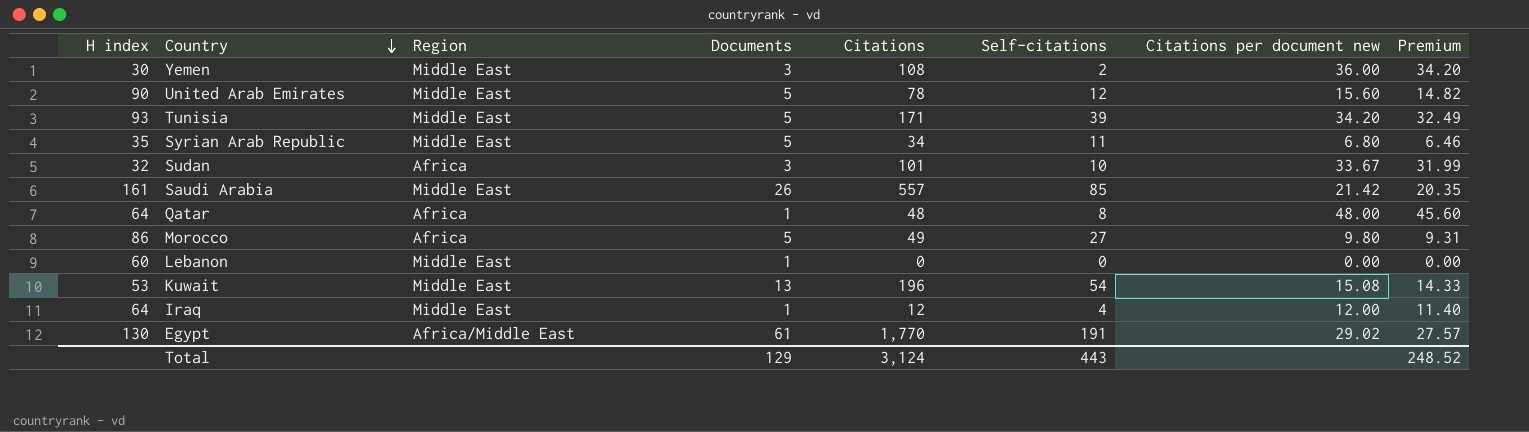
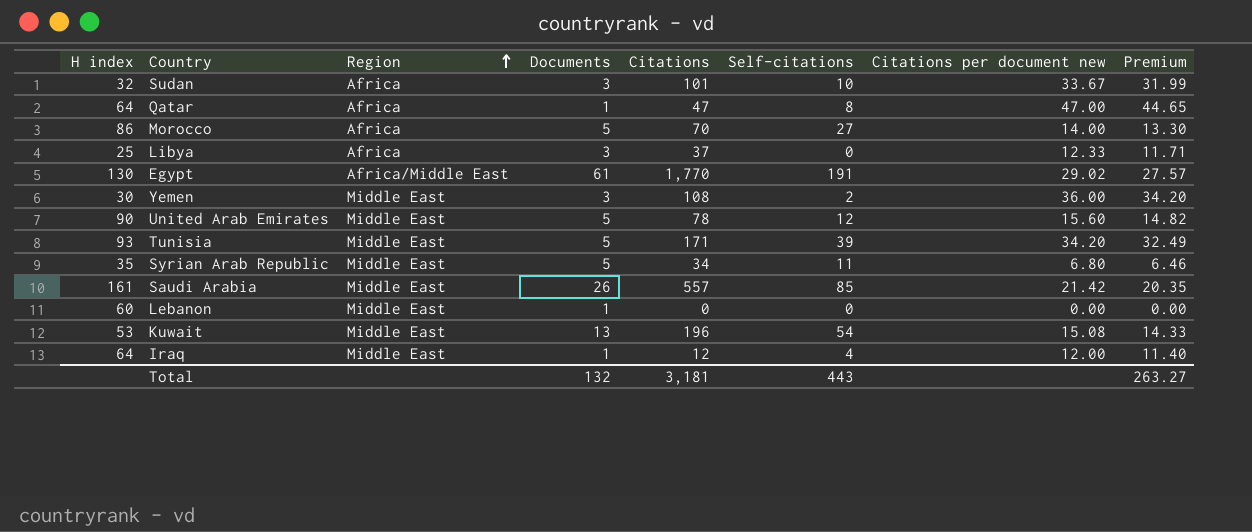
row order: Country descending -> Region ascending
Qatar | Citations: 48 -> 47
Qatar | Citations per document new: 48.00 -> 47.00
Qatar | Premium: 45.60 -> 44.65
Morocco | Citations: 49 -> 70
Morocco | Citations per document new: 9.80 -> 14.00
Morocco | Premium: 9.31 -> 13.30
row Libya: none -> 25 | Africa | 3 | 37 | 0 | 12.33 | 11.71
Total | Documents: 129 -> 132
Total | Citations: 3,124 -> 3,181
Total | Premium: 248.52 -> 263.27

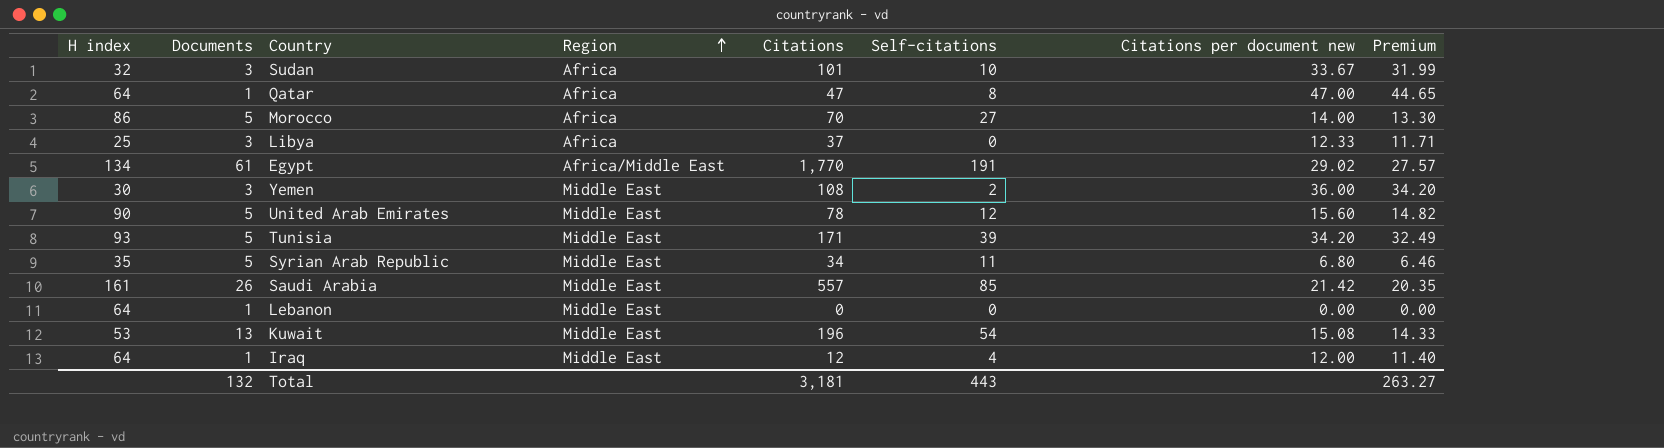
column Documents | position: 4 -> 2
Egypt | H index: 130 -> 134
Lebanon | H index: 60 -> 64

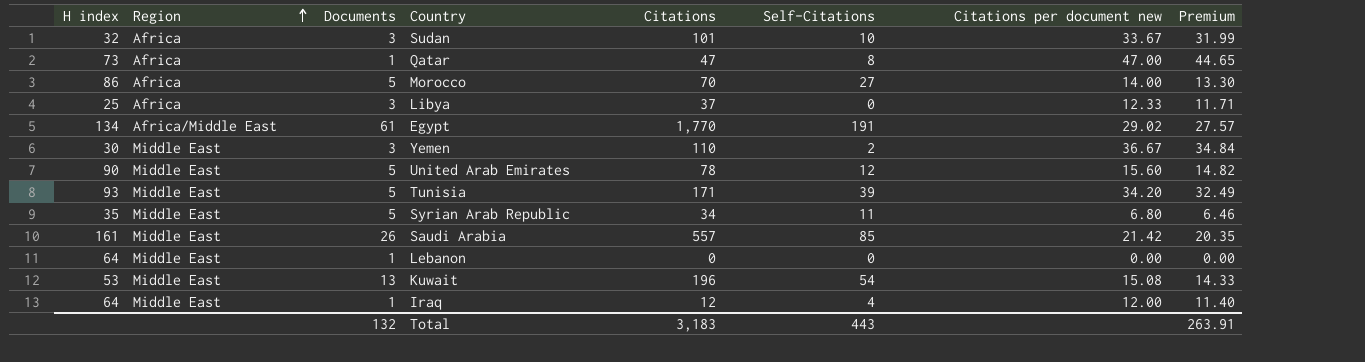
column Region | position: 4 -> 2
column name: Self-citations -> Self-Citations
Qatar | H index: 64 -> 73
Yemen | Citations: 108 -> 110
Yemen | Citations per document new: 36.00 -> 36.67
Yemen | Premium: 34.20 -> 34.84
Total | Citations: 3,181 -> 3,183
Total | Premium: 263.27 -> 263.91

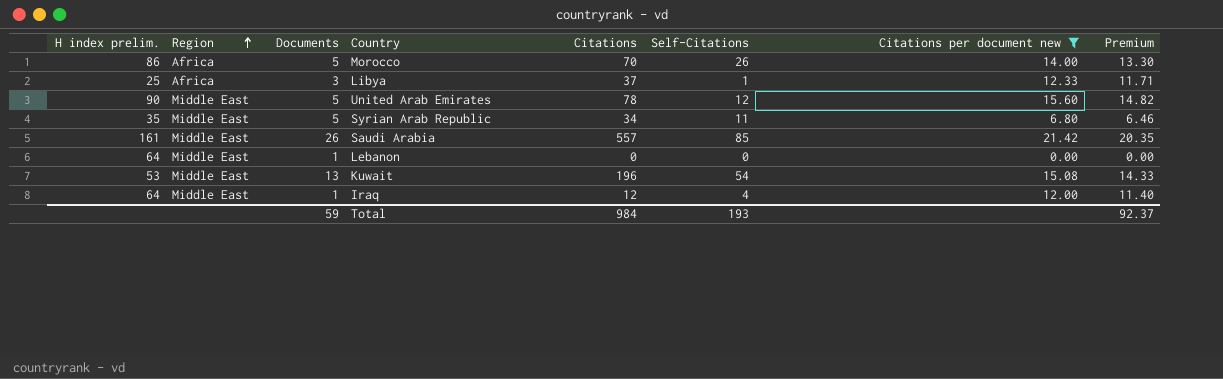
filter: none -> Citations per document new <= 21.42
column name: H index -> H index prelim.
Morocco | Self-Citations: 27 -> 26
Libya | Self-Citations: 0 -> 1
Total | Documents: 132 -> 59
Total | Citations: 3,183 -> 984
Total | Self-Citations: 443 -> 193
Total | Premium: 263.91 -> 92.37

